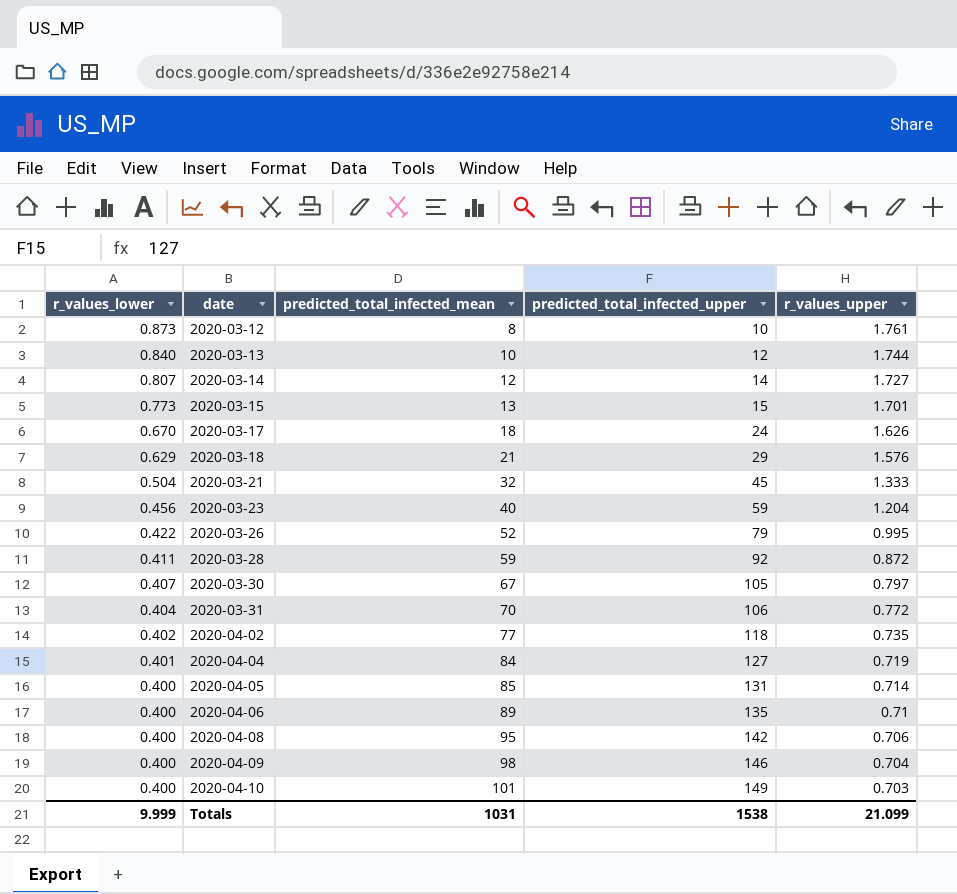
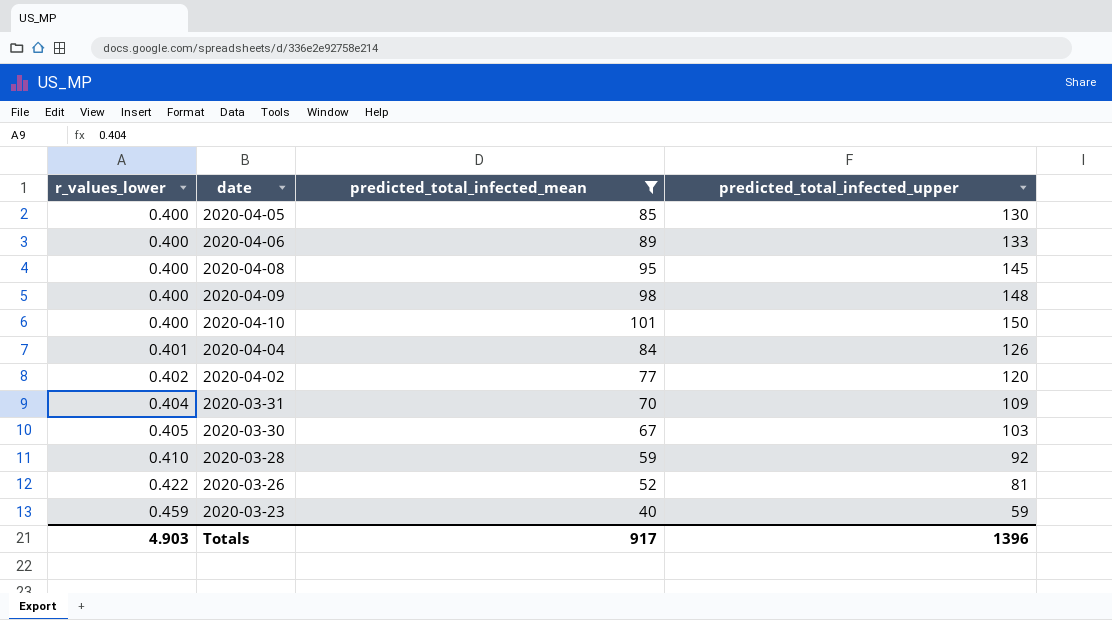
filter: none -> predicted_total_infected_mean >= 40
row order: r_values_lower descending -> r_values_lower ascending
column r_values_upper | position: 5 -> none
2020-04-05 | predicted_total_infected_upper: 131 -> 130
2020-04-06 | predicted_total_infected_upper: 135 -> 133
2020-04-08 | predicted_total_infected_upper: 142 -> 145
2020-04-09 | predicted_total_infected_upper: 146 -> 148
2020-04-10 | predicted_total_infected_upper: 149 -> 150
2020-04-04 | predicted_total_infected_upper: 127 -> 126
2020-04-02 | predicted_total_infected_upper: 118 -> 120
2020-03-31 | predicted_total_infected_upper: 106 -> 109
2020-03-30 | r_values_lower: 0.407 -> 0.405
2020-03-30 | predicted_total_infected_upper: 105 -> 103
2020-03-28 | r_values_lower: 0.411 -> 0.410
2020-03-26 | predicted_total_infected_upper: 79 -> 81
2020-03-23 | r_values_lower: 0.456 -> 0.459
Totals | r_values_lower: 9.999 -> 4.903
Totals | predicted_total_infected_mean: 1031 -> 917
Totals | predicted_total_infected_upper: 1538 -> 1396

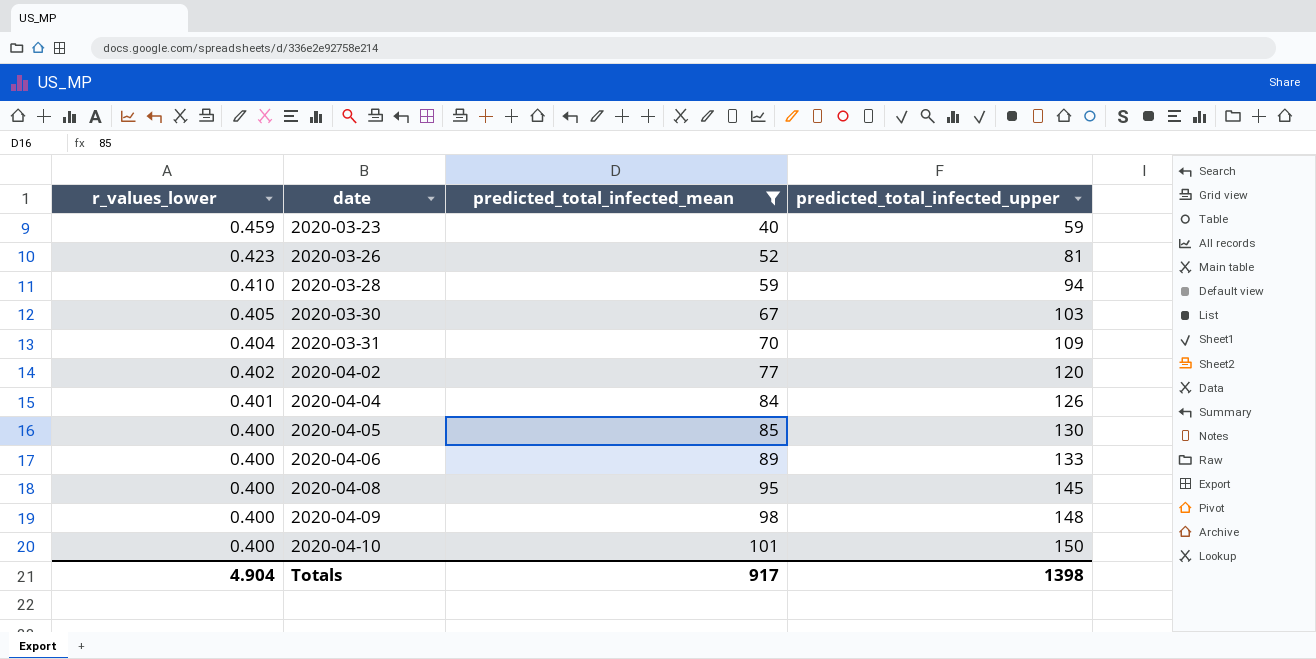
row order: r_values_lower ascending -> r_values_lower descending
2020-03-26 | r_values_lower: 0.422 -> 0.423
2020-03-28 | predicted_total_infected_upper: 92 -> 94
Totals | r_values_lower: 4.903 -> 4.904
Totals | predicted_total_infected_upper: 1396 -> 1398

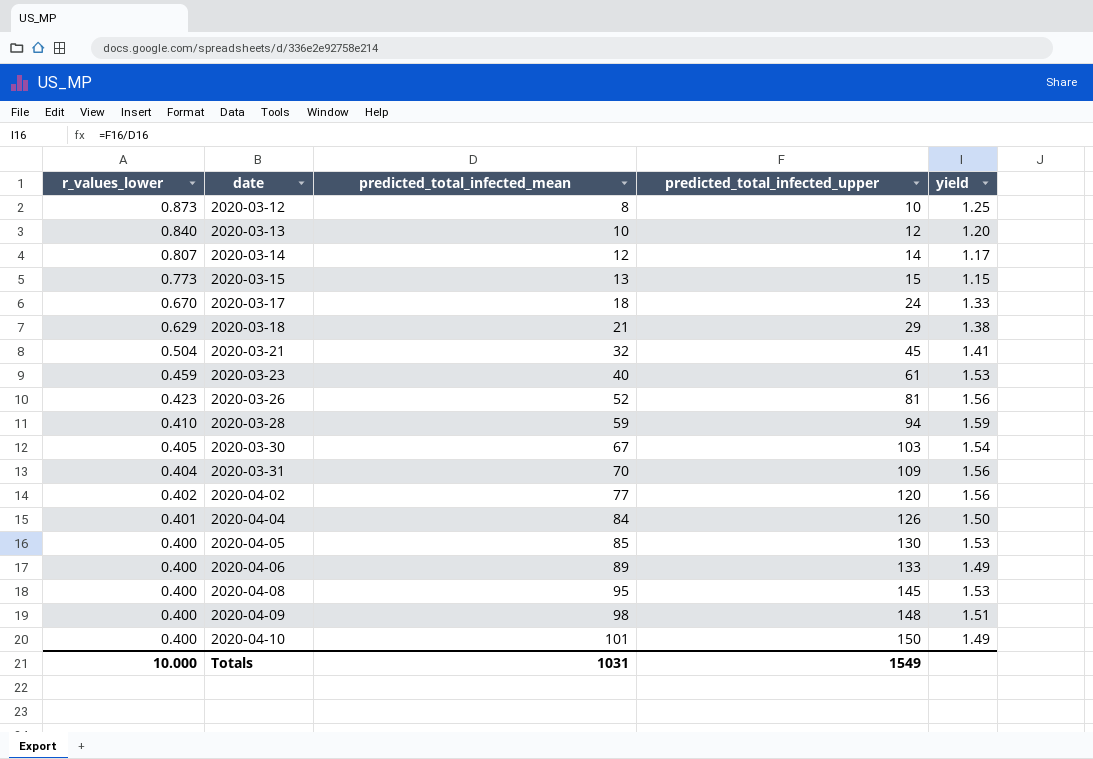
filter: predicted_total_infected_mean >= 40 -> none
column yield | formula: none -> [predicted_total_infected_upper] / [predicted_total_infected_mean]
2020-03-23 | predicted_total_infected_upper: 59 -> 61
Totals | r_values_lower: 4.904 -> 10.000
Totals | predicted_total_infected_mean: 917 -> 1031
Totals | predicted_total_infected_upper: 1398 -> 1549

